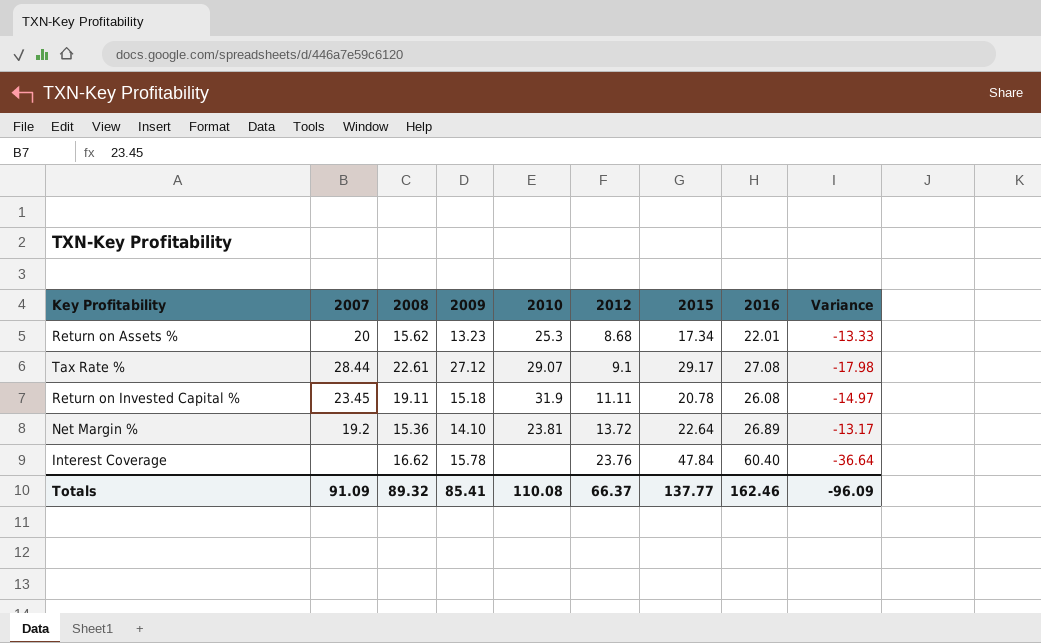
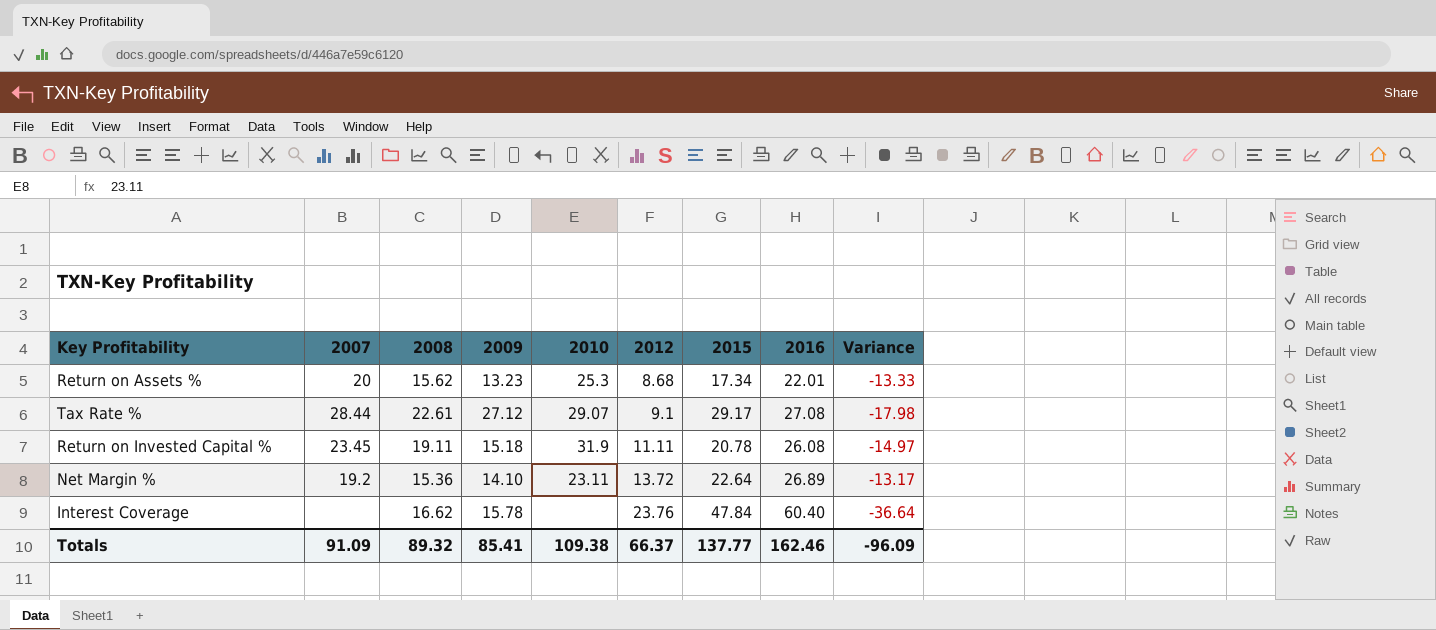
Net Margin % | 2010: 23.81 -> 23.11
Totals | 2010: 110.08 -> 109.38

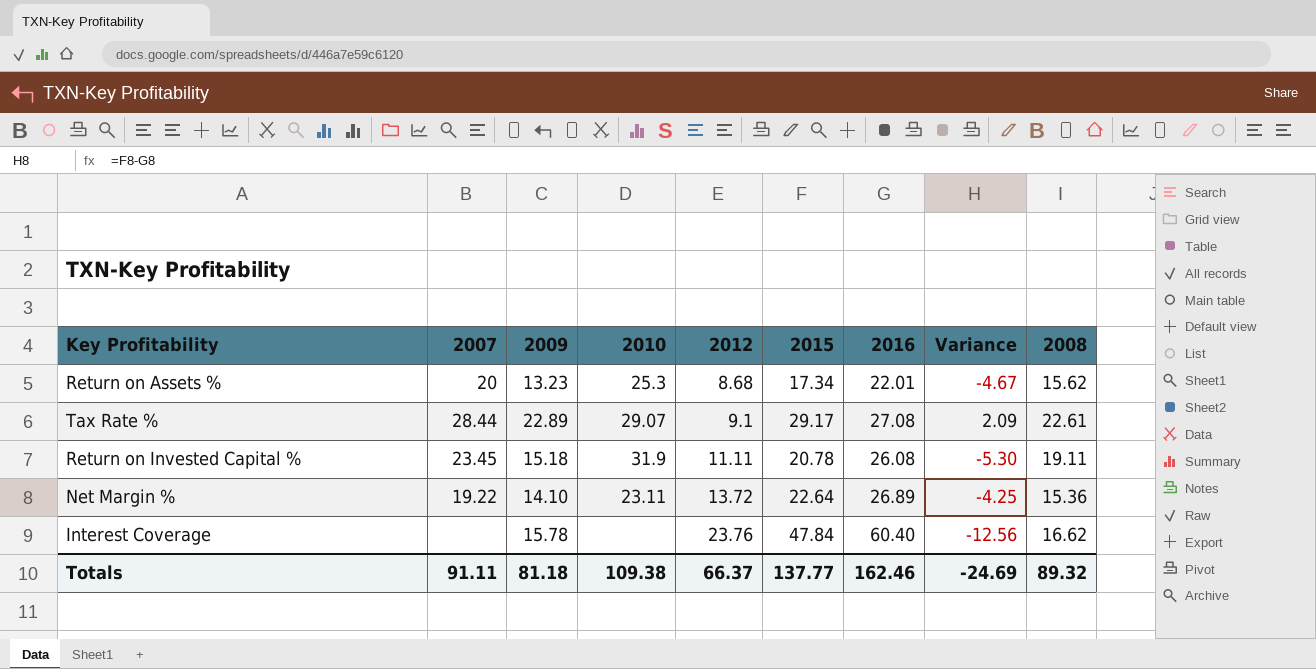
column Variance | formula: [2012] - [2016] -> [2015] - [2016]
column 2008 | position: 3 -> 9
Tax Rate % | 2009: 27.12 -> 22.89
Net Margin % | 2007: 19.2 -> 19.22
Totals | 2007: 91.09 -> 91.11
Totals | 2009: 85.41 -> 81.18
Totals | Variance: -96.09 -> -24.69

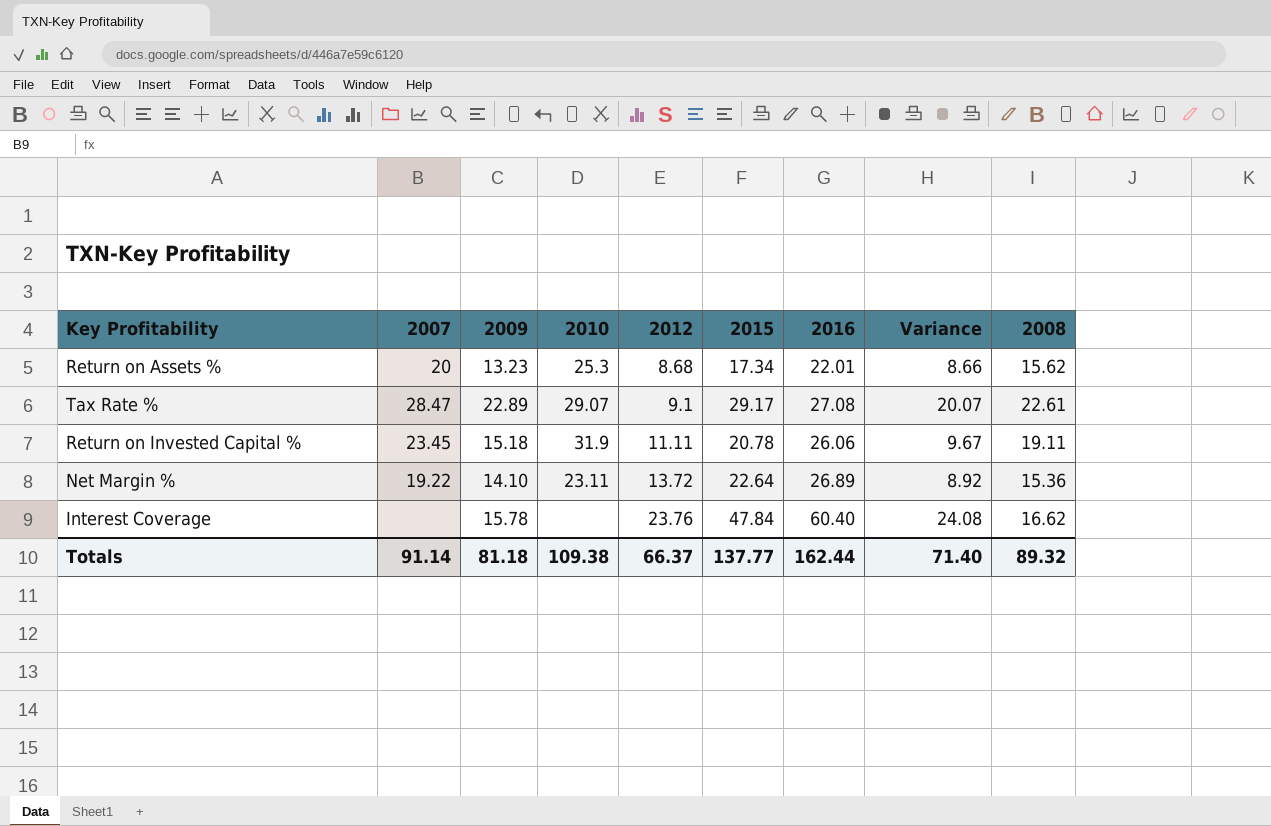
column Variance | formula: [2015] - [2016] -> [2015] - [2012]
Tax Rate % | 2007: 28.44 -> 28.47
Return on Invested Capital % | 2016: 26.08 -> 26.06
Totals | 2007: 91.11 -> 91.14
Totals | 2016: 162.46 -> 162.44
Totals | Variance: -24.69 -> 71.40

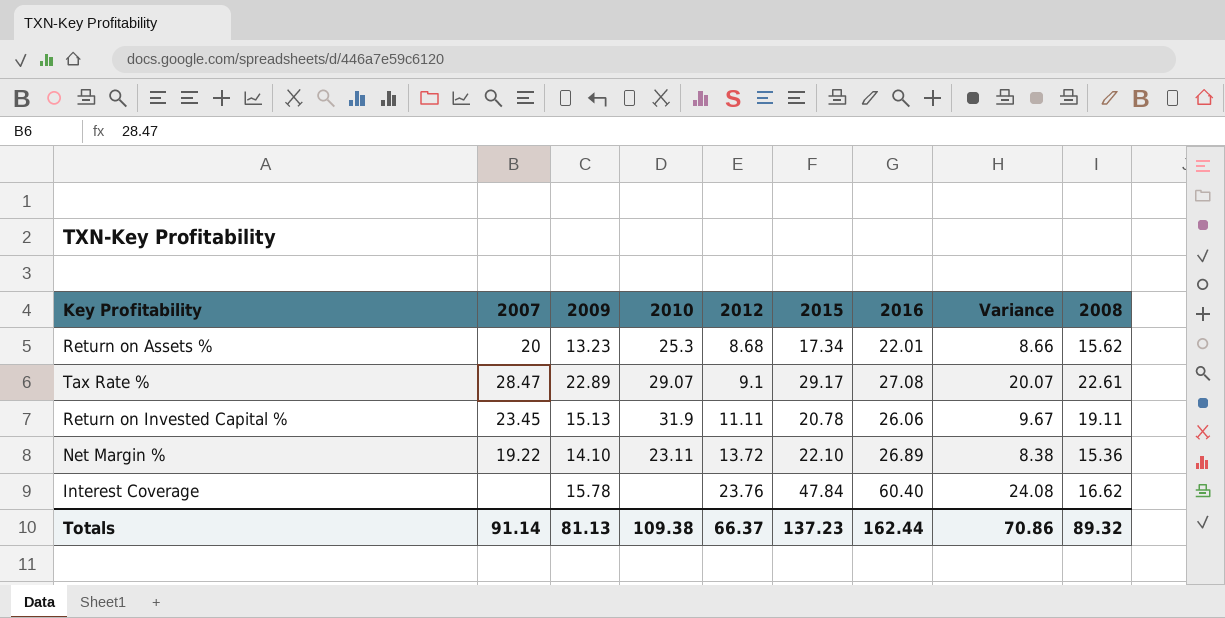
Return on Invested Capital % | 2009: 15.18 -> 15.13
Net Margin % | 2015: 22.64 -> 22.10
Net Margin % | Variance: 8.92 -> 8.38
Totals | 2009: 81.18 -> 81.13
Totals | 2015: 137.77 -> 137.23
Totals | Variance: 71.40 -> 70.86

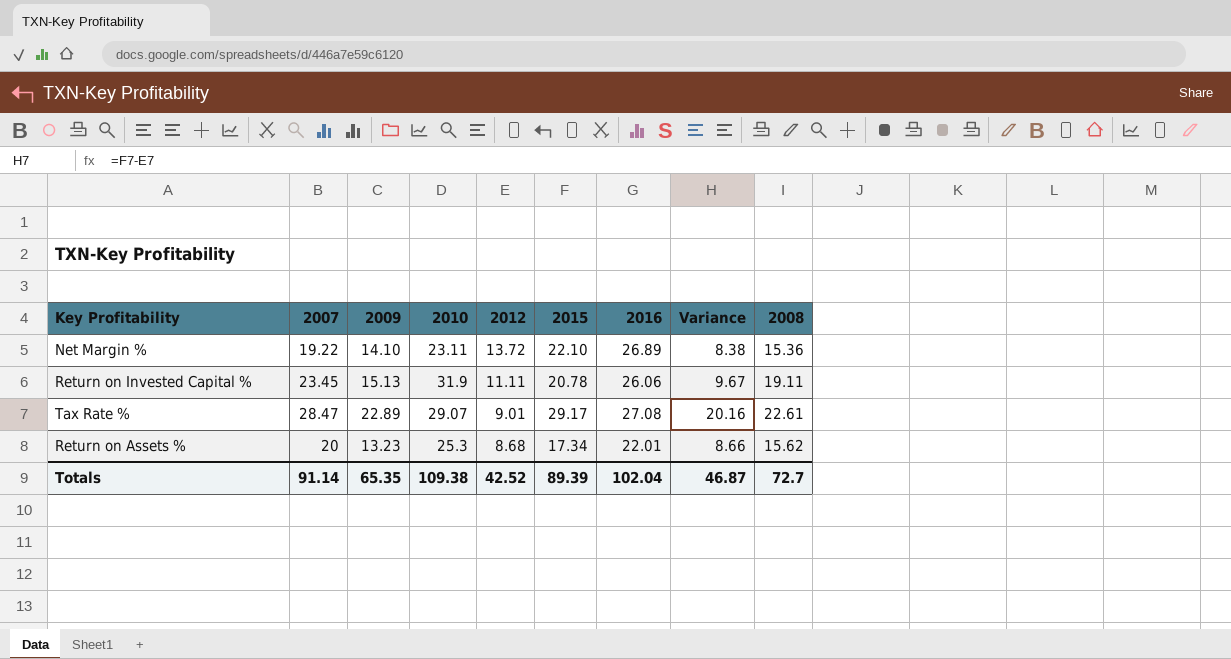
row order: 2012 ascending -> 2012 descending
row Interest Coverage: none | 15.78 | none | 23.76 | 47.84 | 60.40 | 24.08 | 16.62 -> none
Tax Rate % | 2012: 9.1 -> 9.01
Tax Rate % | Variance: 20.07 -> 20.16
Totals | 2009: 81.13 -> 65.35
Totals | 2012: 66.37 -> 42.52
Totals | 2015: 137.23 -> 89.39
Totals | 2016: 162.44 -> 102.04
Totals | Variance: 70.86 -> 46.87
Totals | 2008: 89.32 -> 72.7

